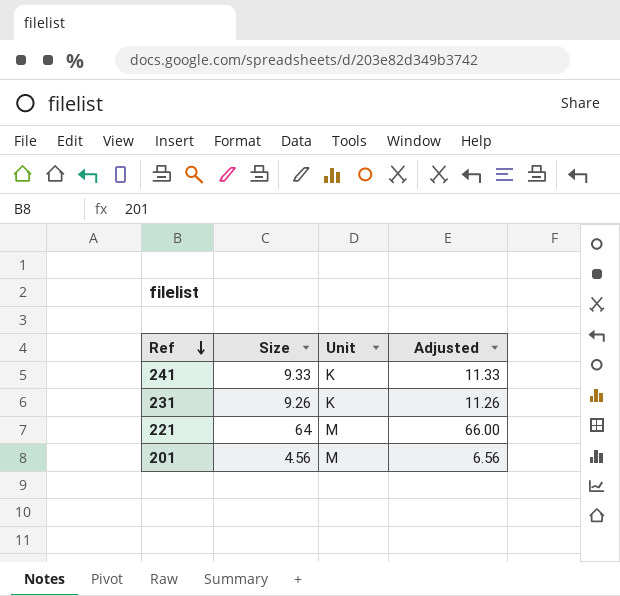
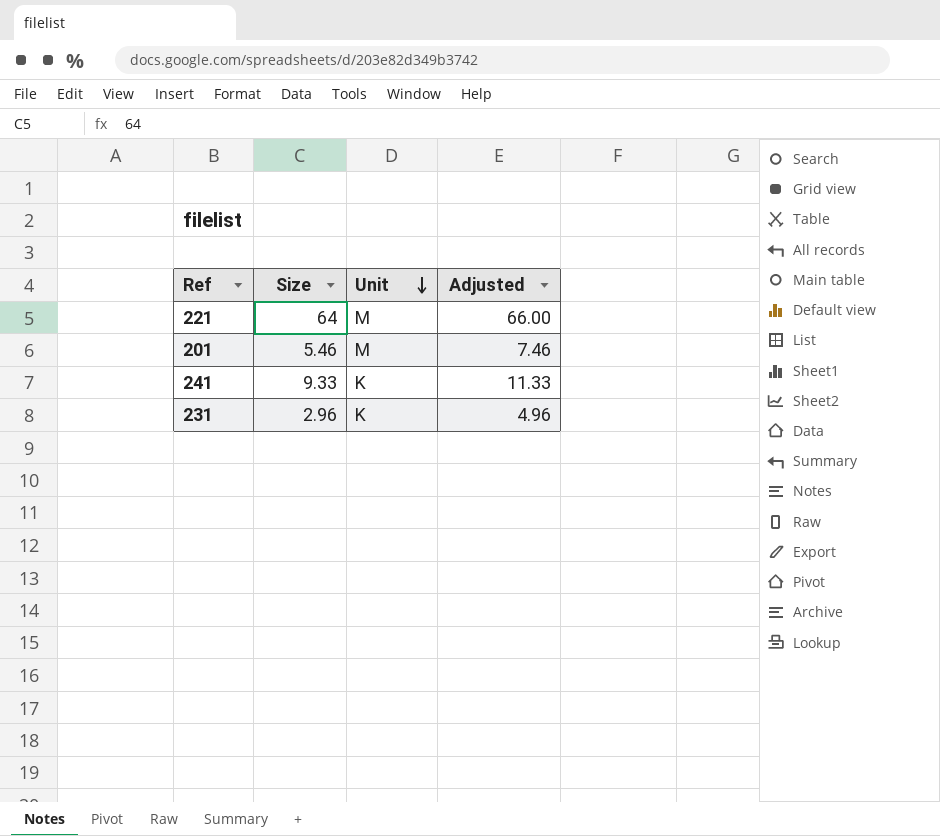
row order: Ref descending -> Unit descending
201 | Size: 4.56 -> 5.46
201 | Adjusted: 6.56 -> 7.46
231 | Size: 9.26 -> 2.96
231 | Adjusted: 11.26 -> 4.96

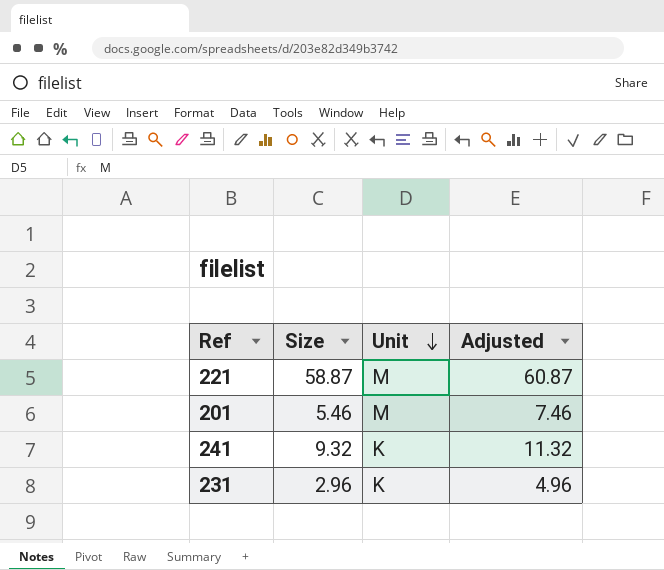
221 | Size: 64 -> 58.87
221 | Adjusted: 66.00 -> 60.87
241 | Size: 9.33 -> 9.32
241 | Adjusted: 11.33 -> 11.32

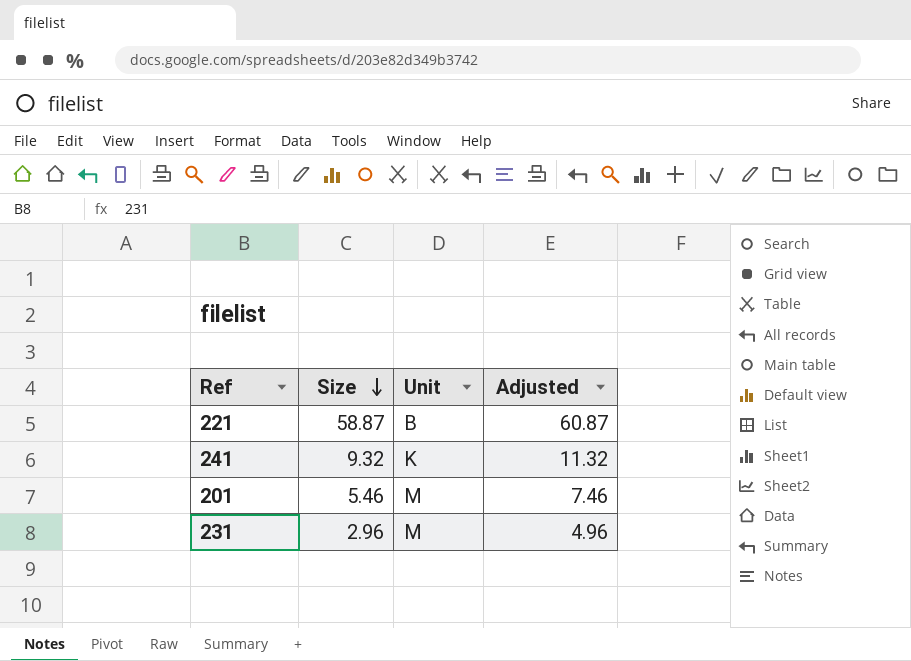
row order: Unit descending -> Size descending
221 | Unit: M -> B
231 | Unit: K -> M

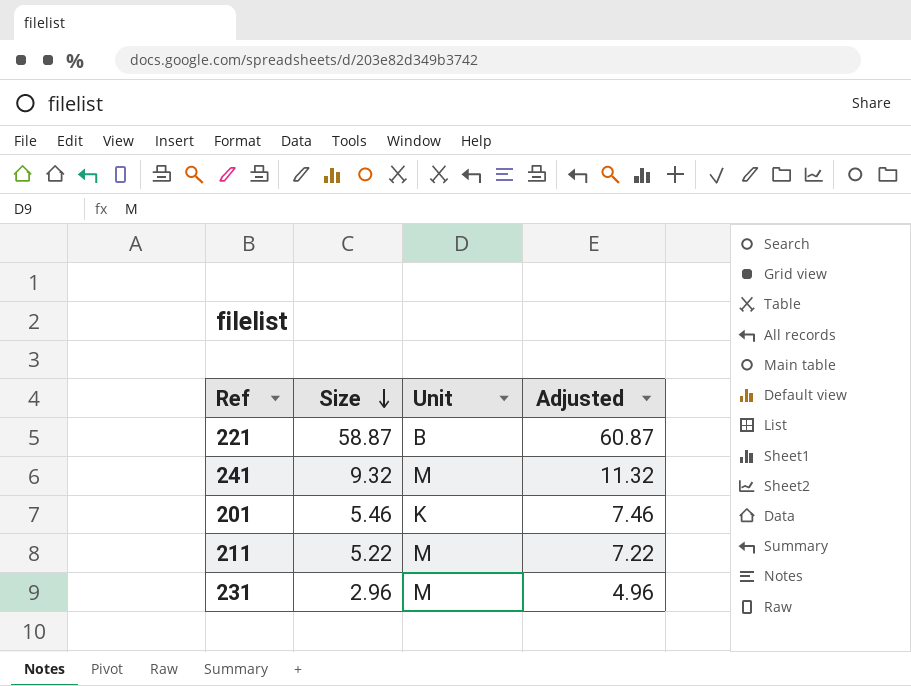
241 | Unit: K -> M
201 | Unit: M -> K
row 211: none -> 5.22 | M | 7.22

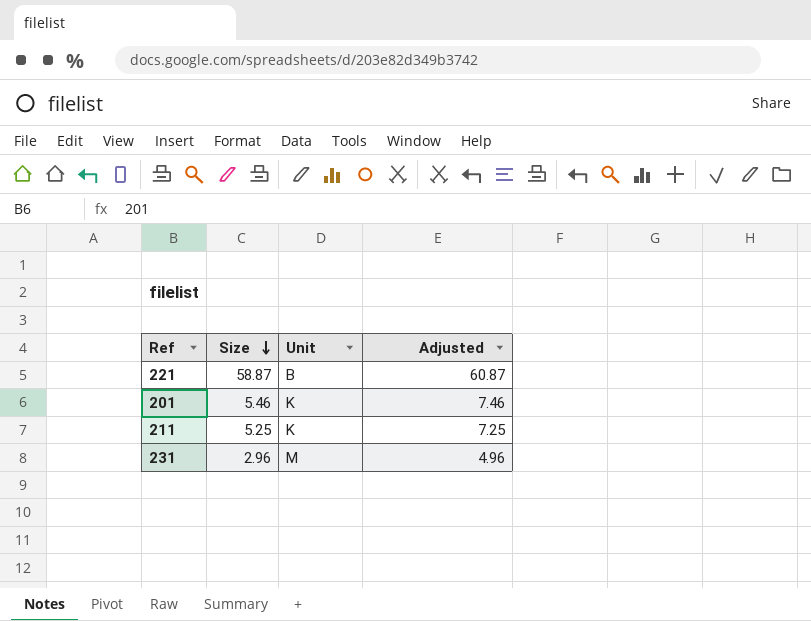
row 241: 9.32 | M | 11.32 -> none
211 | Size: 5.22 -> 5.25
211 | Unit: M -> K
211 | Adjusted: 7.22 -> 7.25

